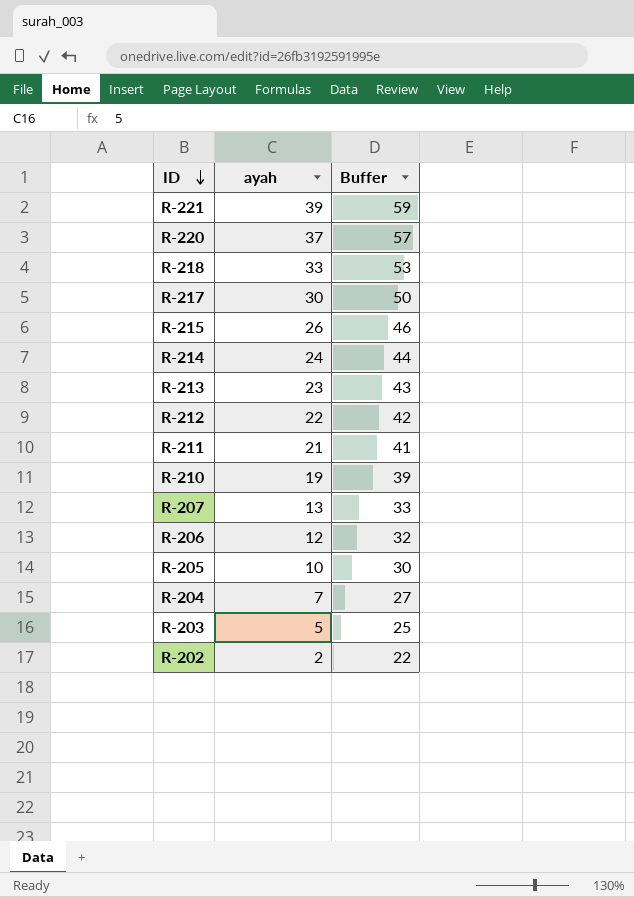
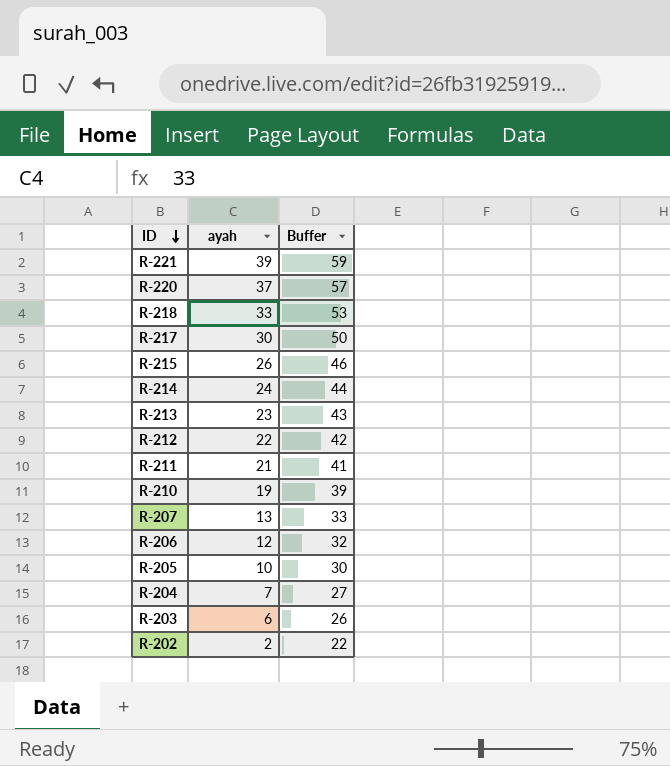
R-203 | ayah: 5 -> 6
R-203 | Buffer: 25 -> 26

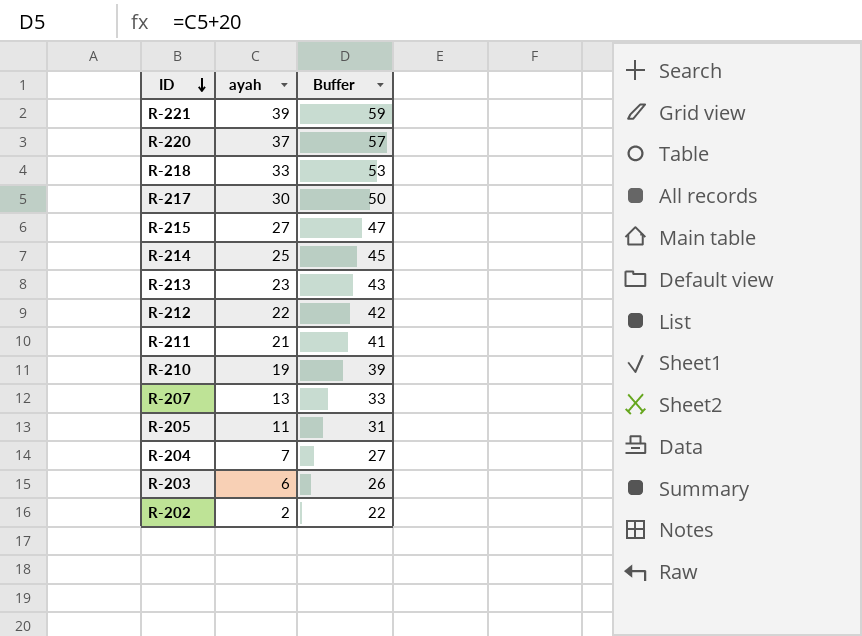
row R-206: 12 | 32 -> none
R-215 | ayah: 26 -> 27
R-215 | Buffer: 46 -> 47
R-214 | ayah: 24 -> 25
R-214 | Buffer: 44 -> 45
R-205 | ayah: 10 -> 11
R-205 | Buffer: 30 -> 31

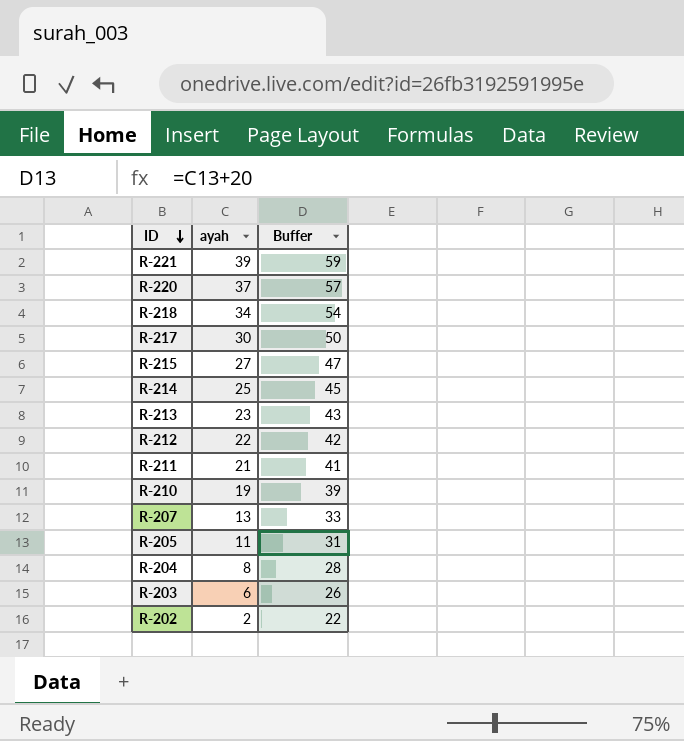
R-218 | ayah: 33 -> 34
R-218 | Buffer: 53 -> 54
R-204 | ayah: 7 -> 8
R-204 | Buffer: 27 -> 28

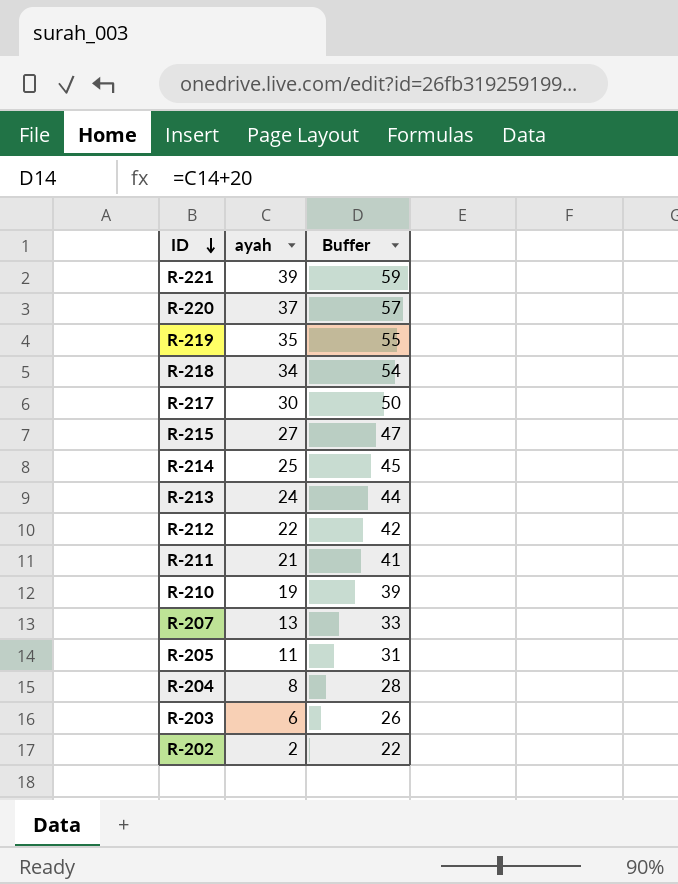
row R-219: none -> 35 | 55
R-213 | ayah: 23 -> 24
R-213 | Buffer: 43 -> 44

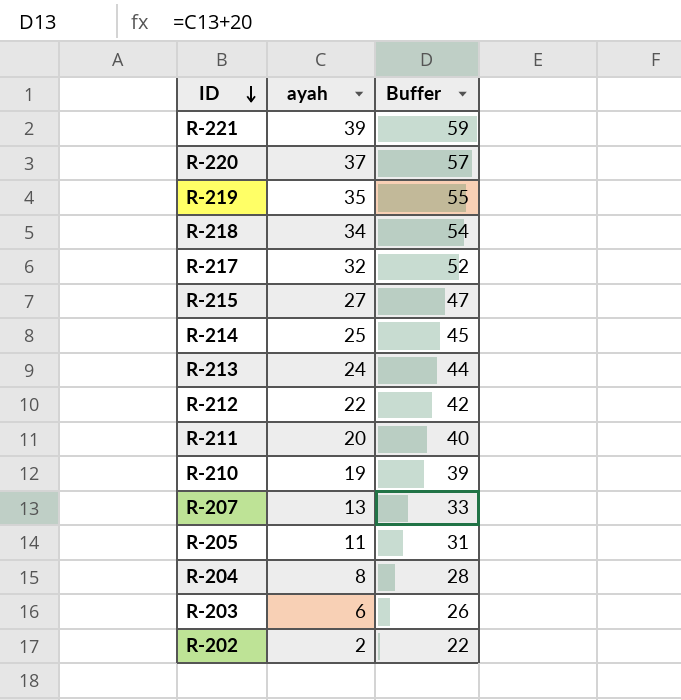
R-217 | ayah: 30 -> 32
R-217 | Buffer: 50 -> 52
R-211 | ayah: 21 -> 20
R-211 | Buffer: 41 -> 40

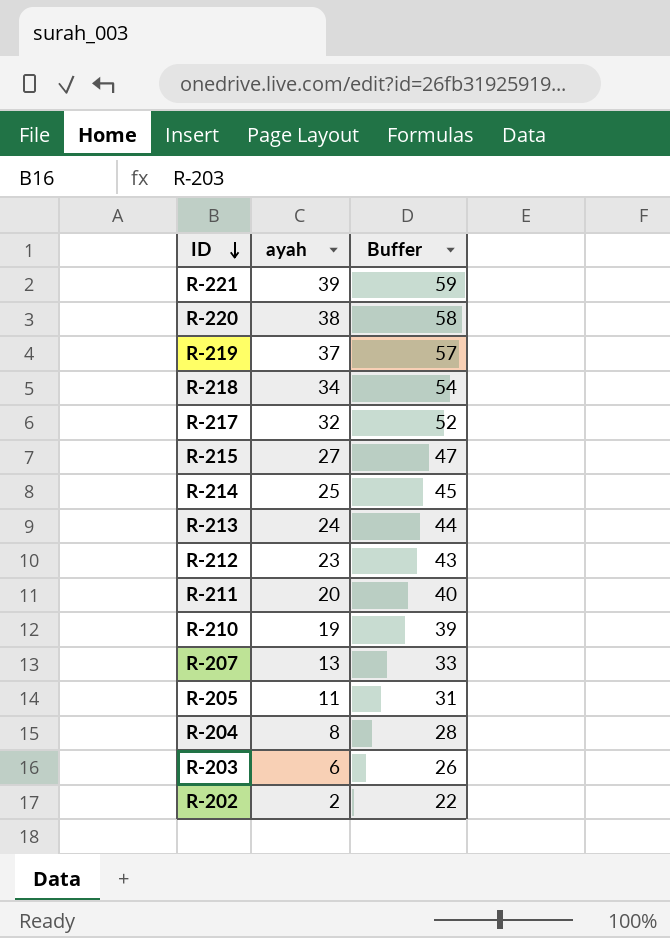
R-220 | ayah: 37 -> 38
R-220 | Buffer: 57 -> 58
R-219 | ayah: 35 -> 37
R-219 | Buffer: 55 -> 57
R-212 | ayah: 22 -> 23
R-212 | Buffer: 42 -> 43

